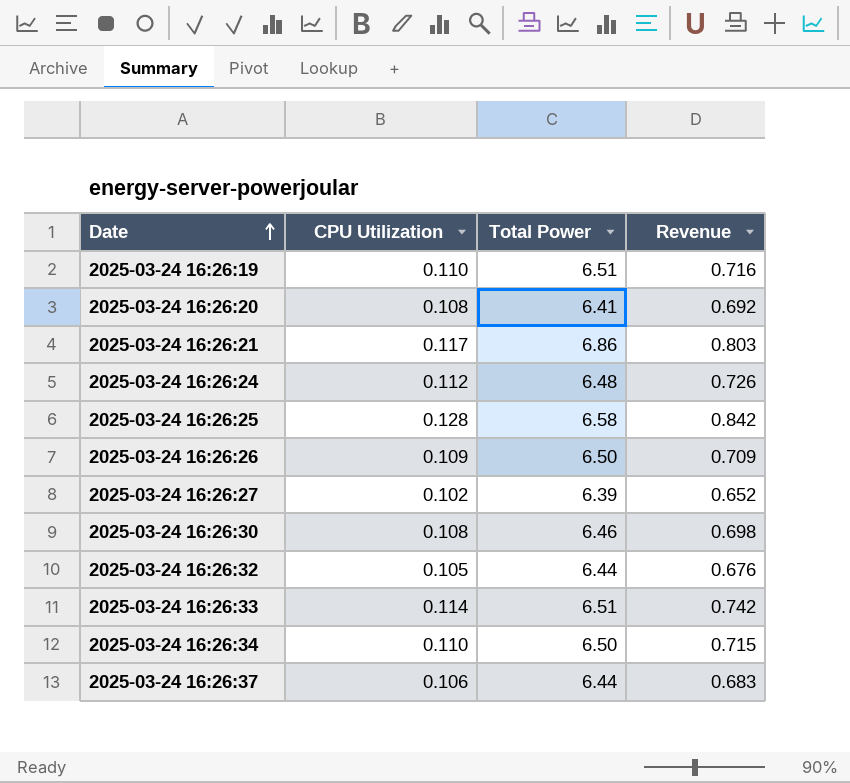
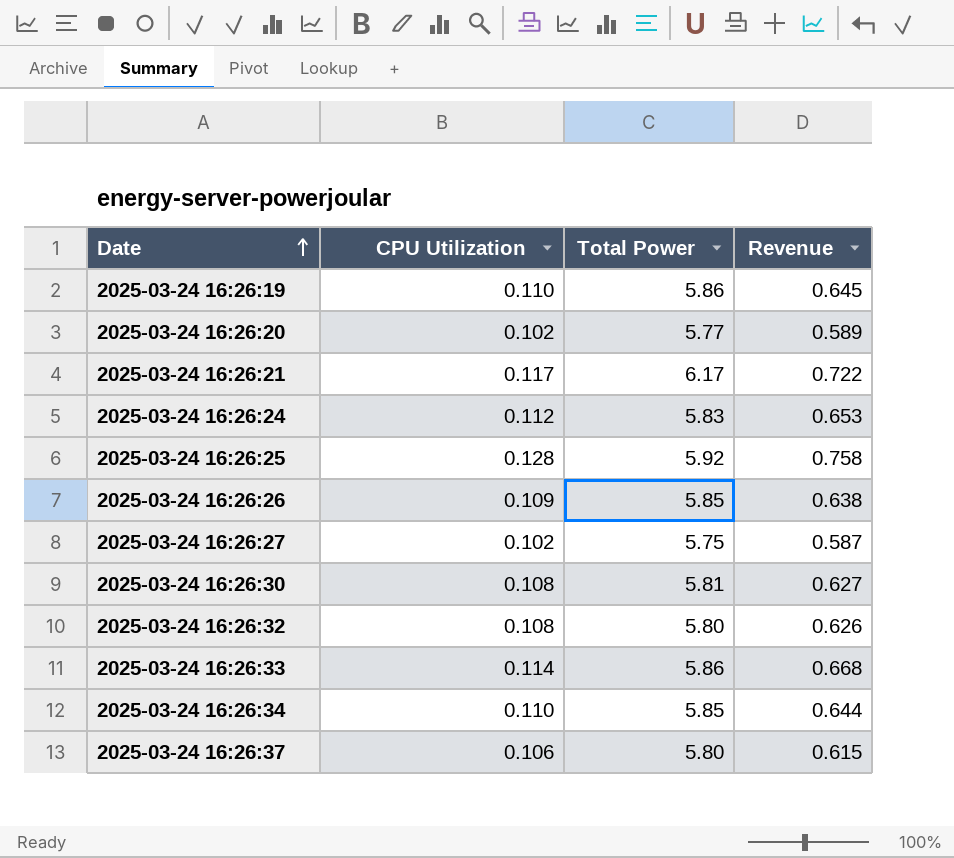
2025-03-24 16:26:19 | Total Power: 6.51 -> 5.86
2025-03-24 16:26:19 | Revenue: 0.716 -> 0.645
2025-03-24 16:26:20 | CPU Utilization: 0.108 -> 0.102
2025-03-24 16:26:20 | Total Power: 6.41 -> 5.77
2025-03-24 16:26:20 | Revenue: 0.692 -> 0.589
2025-03-24 16:26:21 | Total Power: 6.86 -> 6.17
2025-03-24 16:26:21 | Revenue: 0.803 -> 0.722
2025-03-24 16:26:24 | Total Power: 6.48 -> 5.83
2025-03-24 16:26:24 | Revenue: 0.726 -> 0.653
2025-03-24 16:26:25 | Total Power: 6.58 -> 5.92
2025-03-24 16:26:25 | Revenue: 0.842 -> 0.758
2025-03-24 16:26:26 | Total Power: 6.50 -> 5.85
2025-03-24 16:26:26 | Revenue: 0.709 -> 0.638
2025-03-24 16:26:27 | Total Power: 6.39 -> 5.75
2025-03-24 16:26:27 | Revenue: 0.652 -> 0.587
2025-03-24 16:26:30 | Total Power: 6.46 -> 5.81
2025-03-24 16:26:30 | Revenue: 0.698 -> 0.627
2025-03-24 16:26:32 | CPU Utilization: 0.105 -> 0.108
2025-03-24 16:26:32 | Total Power: 6.44 -> 5.80
2025-03-24 16:26:32 | Revenue: 0.676 -> 0.626
2025-03-24 16:26:33 | Total Power: 6.51 -> 5.86
2025-03-24 16:26:33 | Revenue: 0.742 -> 0.668
2025-03-24 16:26:34 | Total Power: 6.50 -> 5.85
2025-03-24 16:26:34 | Revenue: 0.715 -> 0.644
2025-03-24 16:26:37 | Total Power: 6.44 -> 5.80
2025-03-24 16:26:37 | Revenue: 0.683 -> 0.615

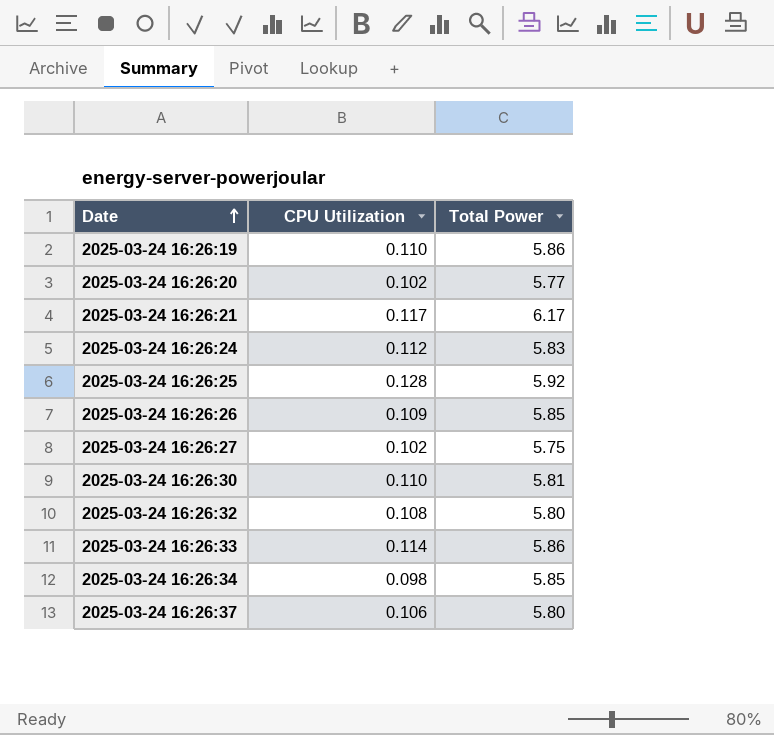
column Revenue | formula: [CPU Utilization] * [Total Power] -> none
2025-03-24 16:26:30 | CPU Utilization: 0.108 -> 0.110
2025-03-24 16:26:34 | CPU Utilization: 0.110 -> 0.098

